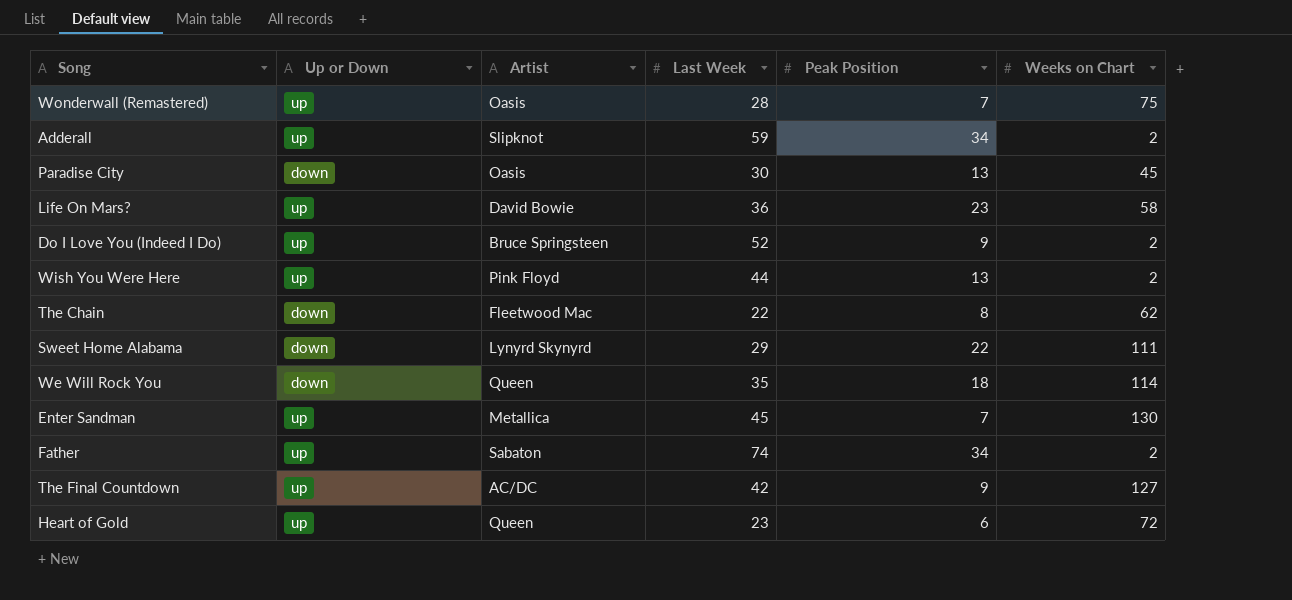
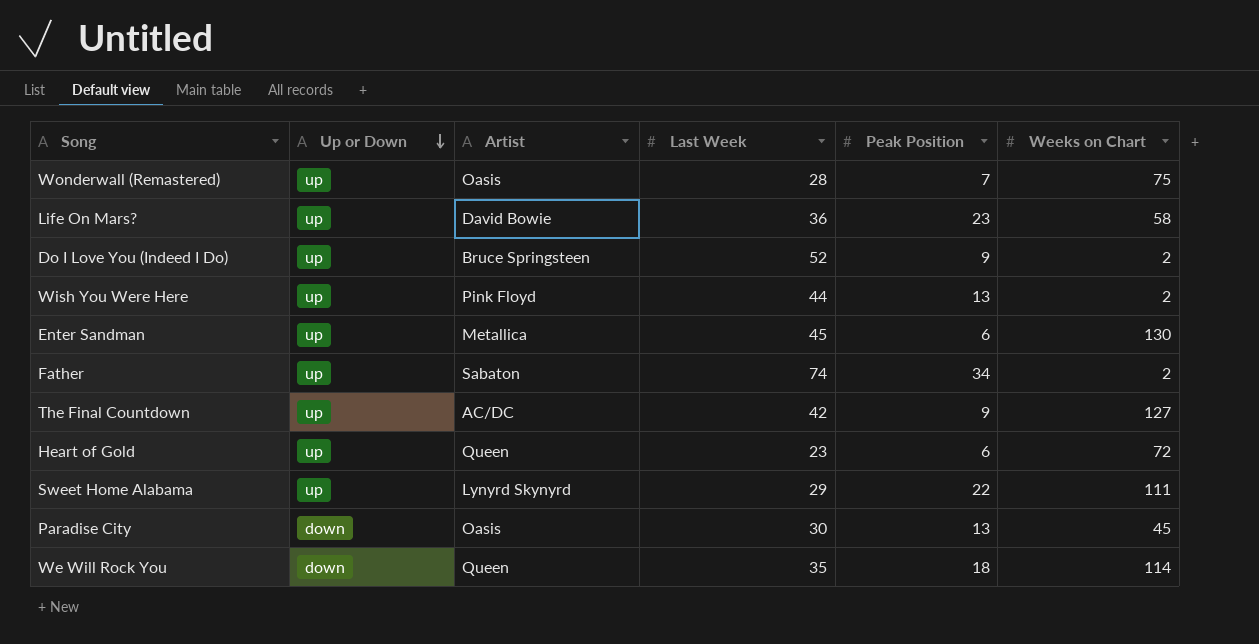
row order: none -> Up or Down descending
row Adderall: up | Slipknot | 59 | 34 | 2 -> none
row The Chain: down | Fleetwood Mac | 22 | 8 | 62 -> none
Enter Sandman | Peak Position: 7 -> 6
Sweet Home Alabama | Up or Down: down -> up

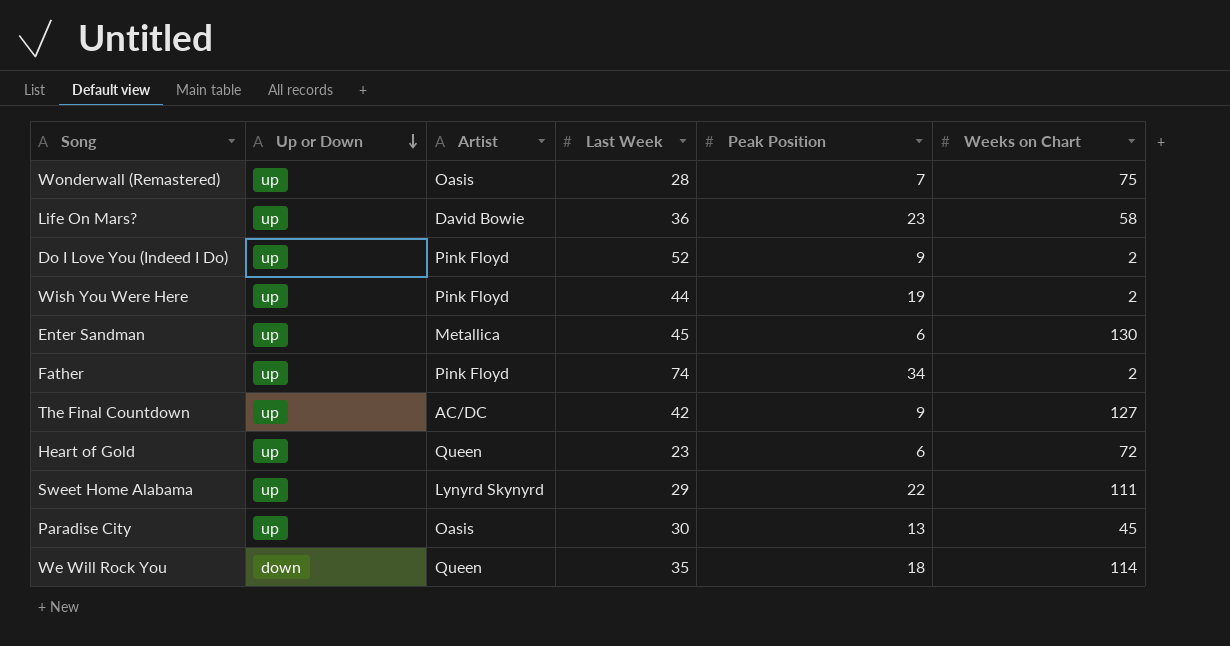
Do I Love You (Indeed I Do) | Artist: Bruce Springsteen -> Pink Floyd
Wish You Were Here | Peak Position: 13 -> 19
Father | Artist: Sabaton -> Pink Floyd
Paradise City | Up or Down: down -> up

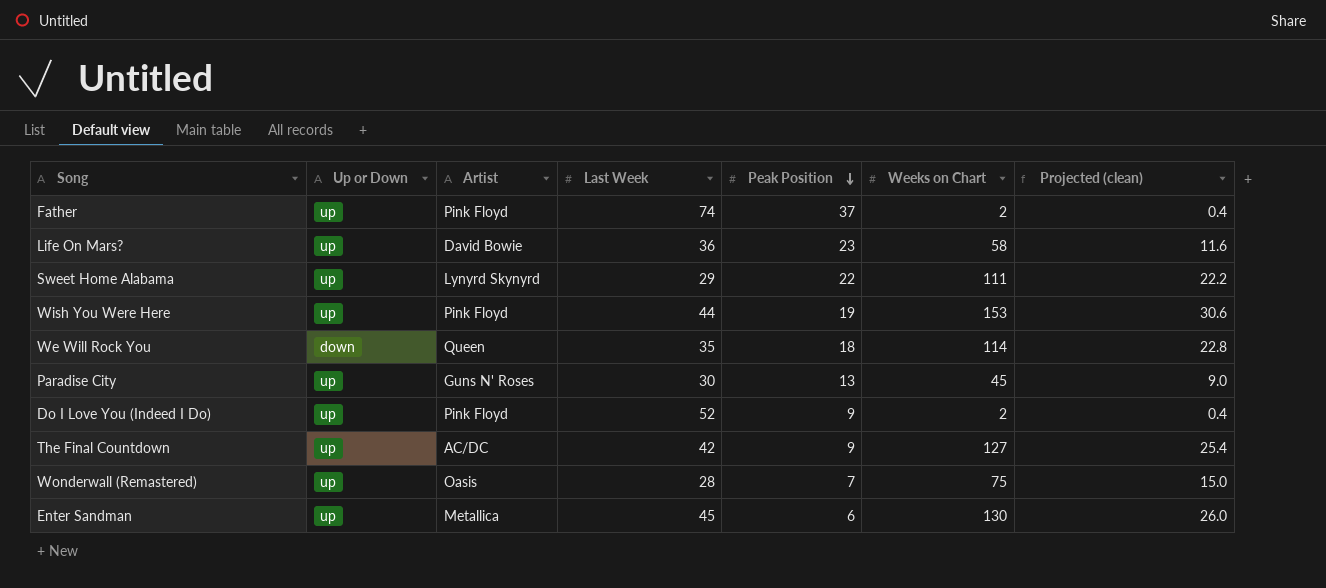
row order: Up or Down descending -> Peak Position descending
column Projected (clean) | formula: none -> [Weeks on Chart] * 0.2
row Heart of Gold: up | Queen | 23 | 6 | 72 -> none
Father | Peak Position: 34 -> 37
Wish You Were Here | Weeks on Chart: 2 -> 153
Paradise City | Artist: Oasis -> Guns N' Roses

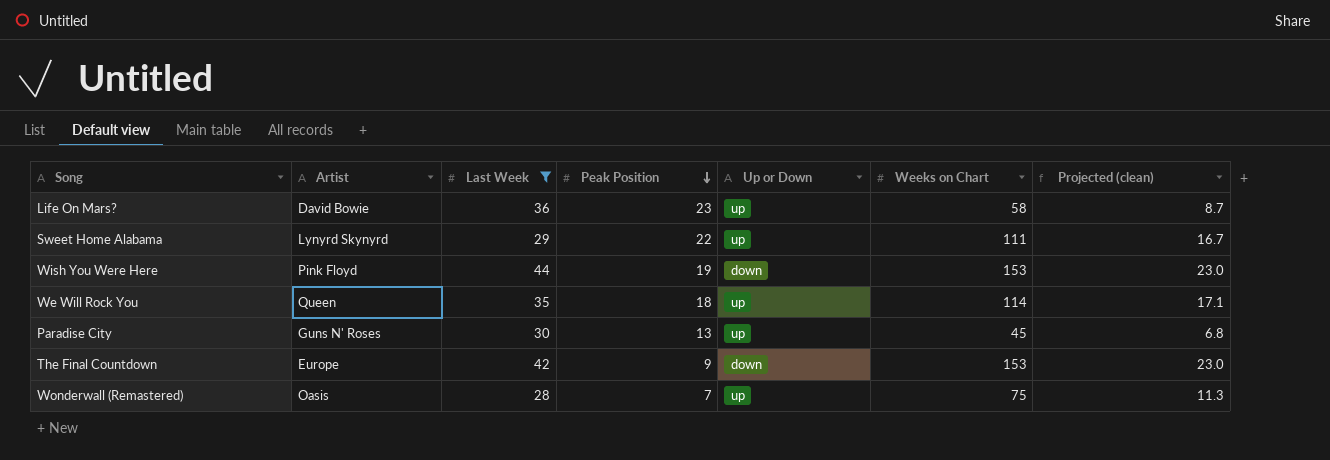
filter: none -> Last Week <= 44
column Up or Down | position: 2 -> 5
column Projected (clean) | formula: [Weeks on Chart] * 0.2 -> [Weeks on Chart] * 0.15
Wish You Were Here | Up or Down: up -> down
We Will Rock You | Up or Down: down -> up
The Final Countdown | Artist: AC/DC -> Europe
The Final Countdown | Up or Down: up -> down
The Final Countdown | Weeks on Chart: 127 -> 153

